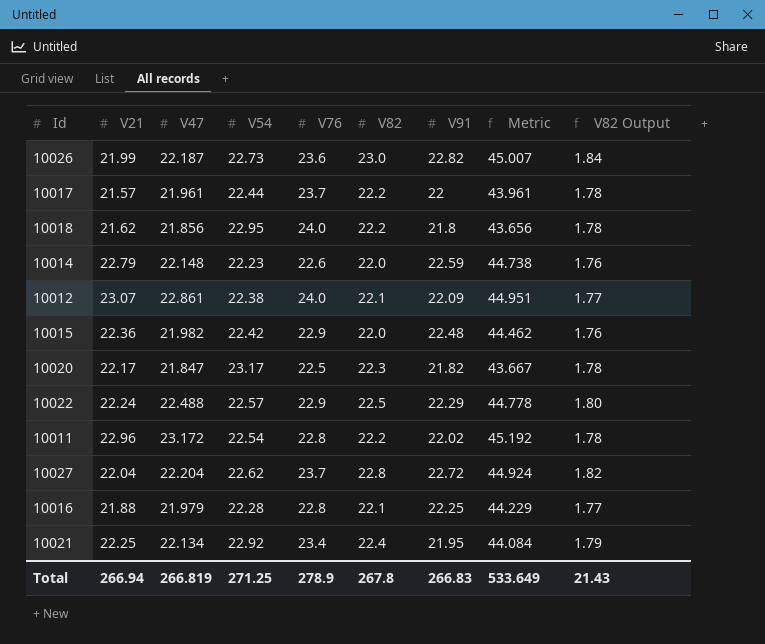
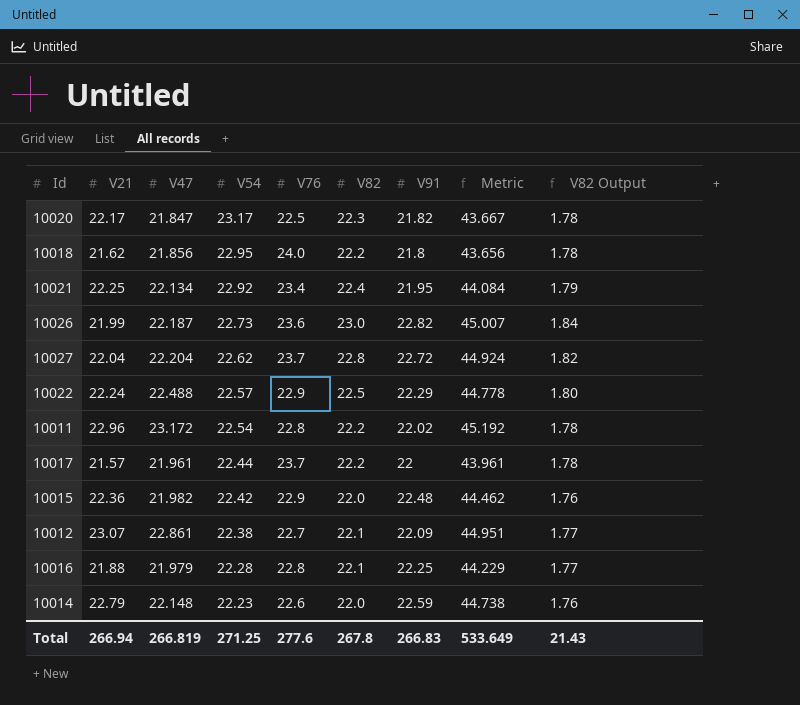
row order: none -> V54 descending
10012 | V76: 24.0 -> 22.7
Total | V76: 278.9 -> 277.6

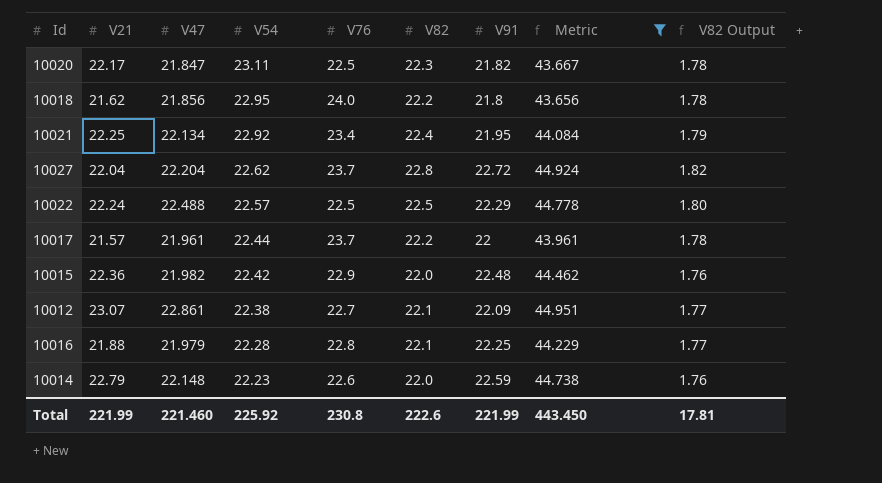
filter: none -> Metric <= 44.951
10020 | V54: 23.17 -> 23.11
10022 | V76: 22.9 -> 22.5
Total | V21: 266.94 -> 221.99
Total | V47: 266.819 -> 221.460
Total | V54: 271.25 -> 225.92
Total | V76: 277.6 -> 230.8
Total | V82: 267.8 -> 222.6
Total | V91: 266.83 -> 221.99
Total | Metric: 533.649 -> 443.450
Total | V82 Output: 21.43 -> 17.81

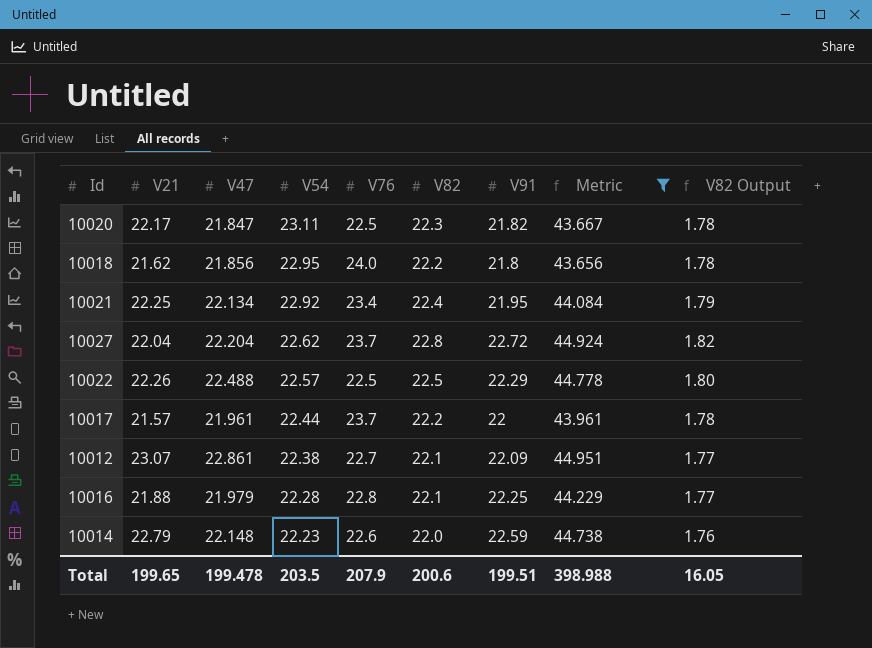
row 10015: 22.36 | 21.982 | 22.42 | 22.9 | 22.0 | 22.48 | 44.462 | 1.76 -> none
10022 | V21: 22.24 -> 22.26
Total | V21: 221.99 -> 199.65
Total | V47: 221.460 -> 199.478
Total | V54: 225.92 -> 203.5
Total | V76: 230.8 -> 207.9
Total | V82: 222.6 -> 200.6
Total | V91: 221.99 -> 199.51
Total | Metric: 443.450 -> 398.988
Total | V82 Output: 17.81 -> 16.05

